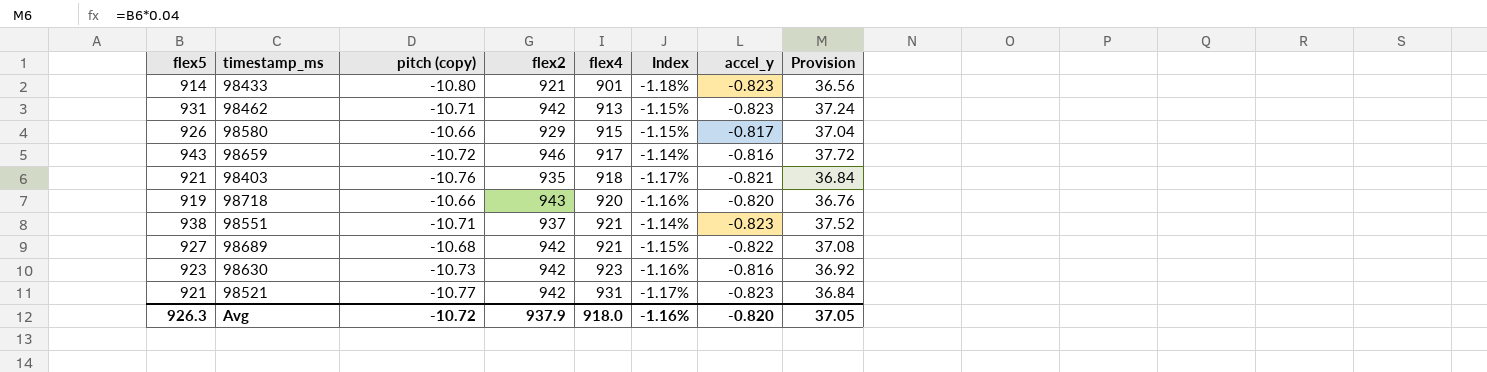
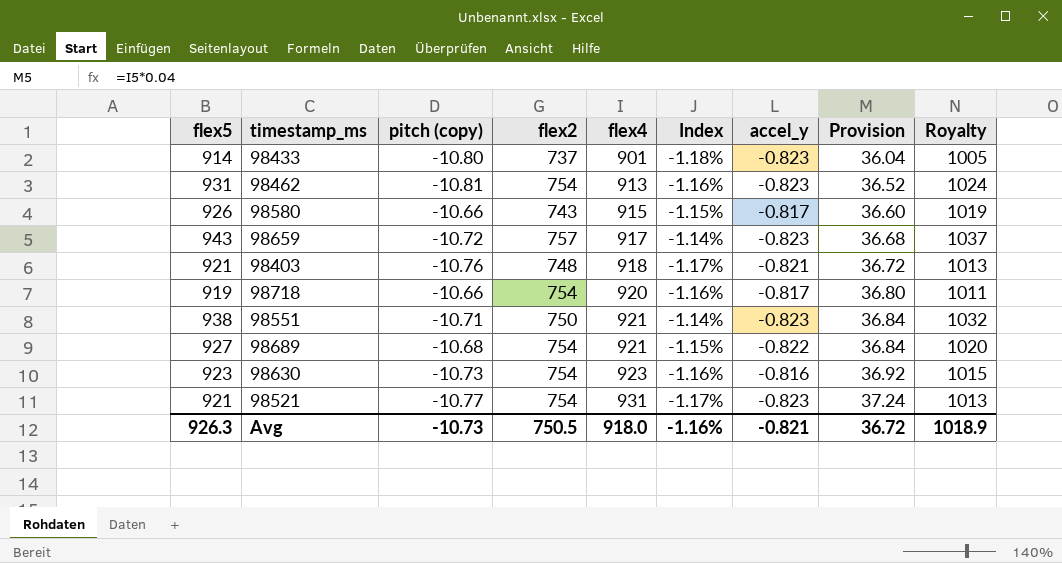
column Provision | formula: [flex5] * 0.04 -> [flex4] * 0.04
column Royalty | formula: none -> [flex5] * 1.1
98433 | flex2: 921 -> 737
98462 | pitch (copy): -10.71 -> -10.81
98462 | flex2: 942 -> 754
98462 | Index: -1.15% -> -1.16%
98580 | flex2: 929 -> 743
98659 | flex2: 946 -> 757
98659 | accel_y: -0.816 -> -0.823
98403 | flex2: 935 -> 748
98718 | flex2: 943 -> 754
98718 | accel_y: -0.820 -> -0.817
98551 | flex2: 937 -> 750
98689 | flex2: 942 -> 754
98630 | flex2: 942 -> 754
98521 | flex2: 942 -> 754
Avg | pitch (copy): -10.72 -> -10.73
Avg | flex2: 937.9 -> 750.5
Avg | accel_y: -0.820 -> -0.821
Avg | Provision: 37.05 -> 36.72

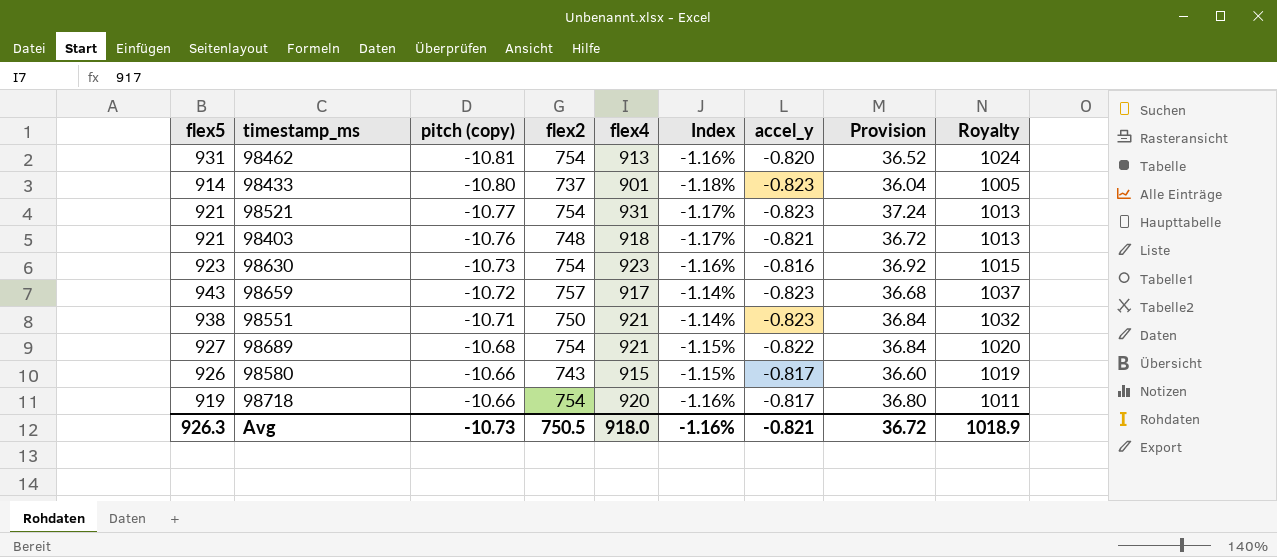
row order: flex4 ascending -> pitch (copy) ascending
98462 | accel_y: -0.823 -> -0.820

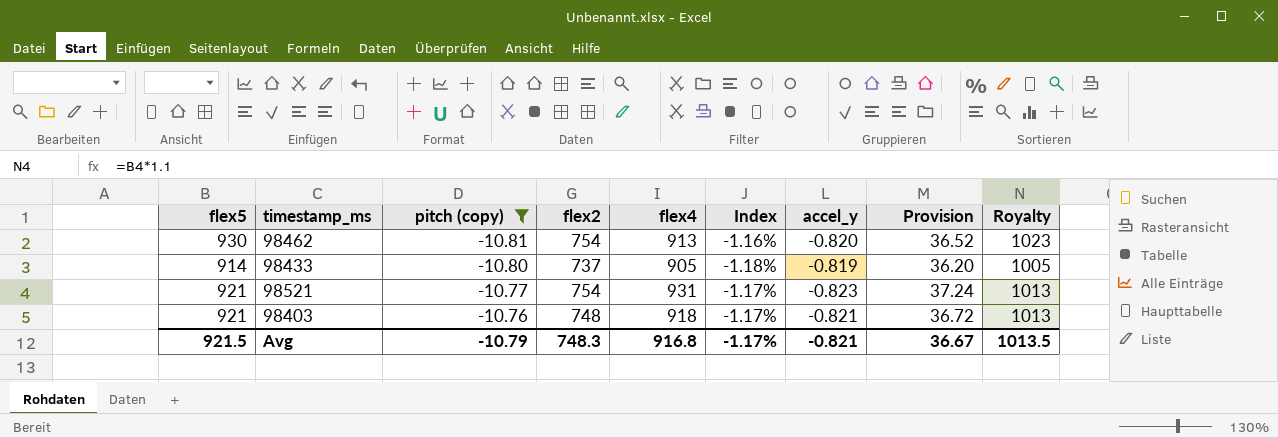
filter: none -> pitch (copy) <= -10.76
98462 | flex5: 931 -> 930
98462 | Royalty: 1024 -> 1023
98433 | flex4: 901 -> 905
98433 | accel_y: -0.823 -> -0.819
98433 | Provision: 36.04 -> 36.20
Avg | flex5: 926.3 -> 921.5
Avg | pitch (copy): -10.73 -> -10.79
Avg | flex2: 750.5 -> 748.3
Avg | flex4: 918.0 -> 916.8
Avg | Index: -1.16% -> -1.17%
Avg | Provision: 36.72 -> 36.67
Avg | Royalty: 1018.9 -> 1013.5

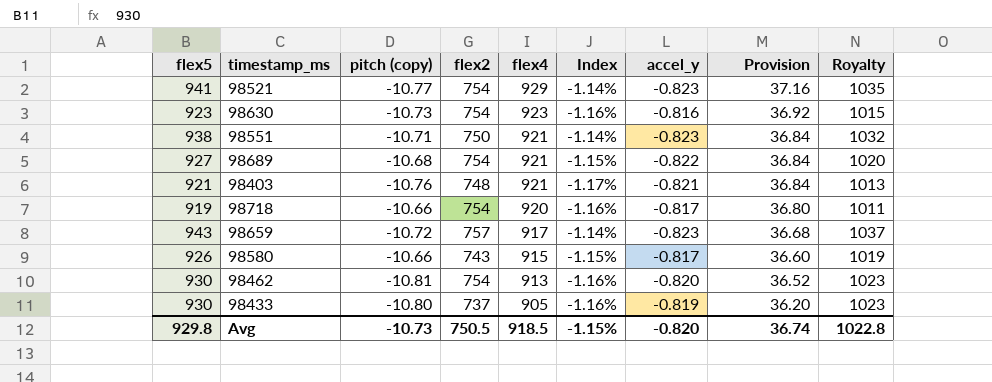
filter: pitch (copy) <= -10.76 -> none
row order: pitch (copy) ascending -> flex4 descending
98521 | flex5: 921 -> 941
98521 | flex4: 931 -> 929
98521 | Index: -1.17% -> -1.14%
98521 | Provision: 37.24 -> 37.16
98521 | Royalty: 1013 -> 1035
98403 | flex4: 918 -> 921
98403 | Provision: 36.72 -> 36.84
98433 | flex5: 914 -> 930
98433 | Index: -1.18% -> -1.16%
98433 | Royalty: 1005 -> 1023
Avg | flex5: 921.5 -> 929.8
Avg | pitch (copy): -10.79 -> -10.73
Avg | flex2: 748.3 -> 750.5
Avg | flex4: 916.8 -> 918.5
Avg | Index: -1.17% -> -1.15%
Avg | accel_y: -0.821 -> -0.820
Avg | Provision: 36.67 -> 36.74
Avg | Royalty: 1013.5 -> 1022.8

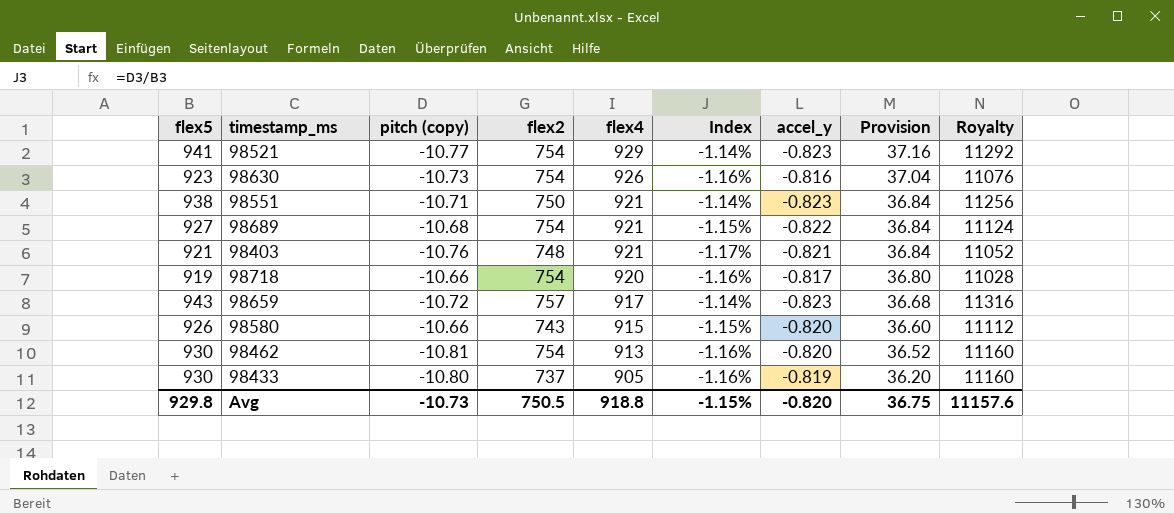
column Royalty | formula: [flex5] * 1.1 -> [flex5] * 12
98630 | flex4: 923 -> 926
98630 | Provision: 36.92 -> 37.04
98580 | accel_y: -0.817 -> -0.820
Avg | flex4: 918.5 -> 918.8
Avg | Provision: 36.74 -> 36.75
Avg | Royalty: 1022.8 -> 11157.6

